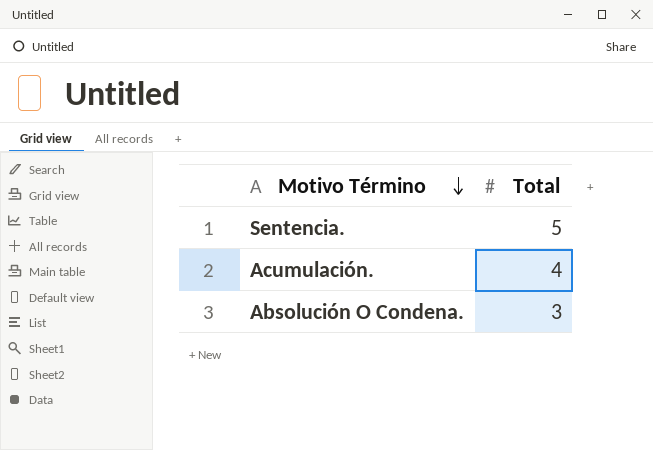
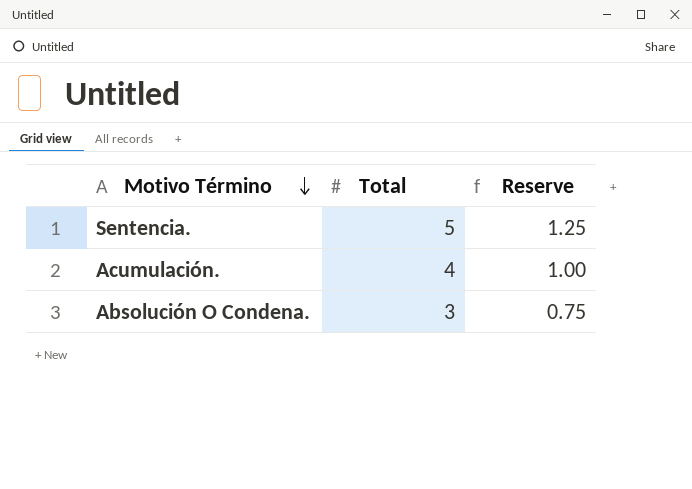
column Reserve | formula: none -> [Total] * 0.25

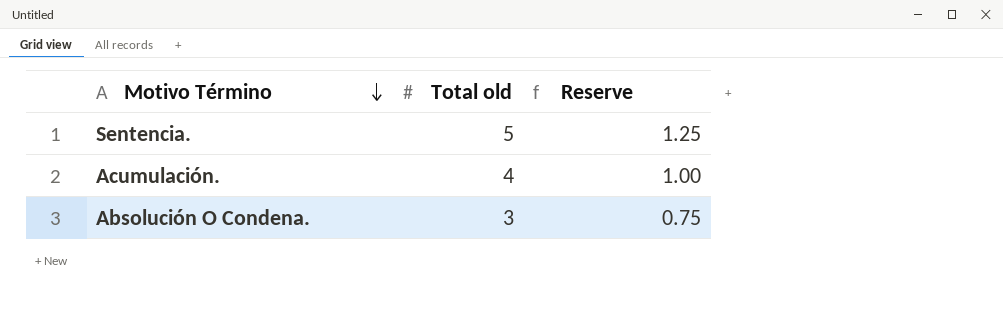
column name: Total -> Total old

